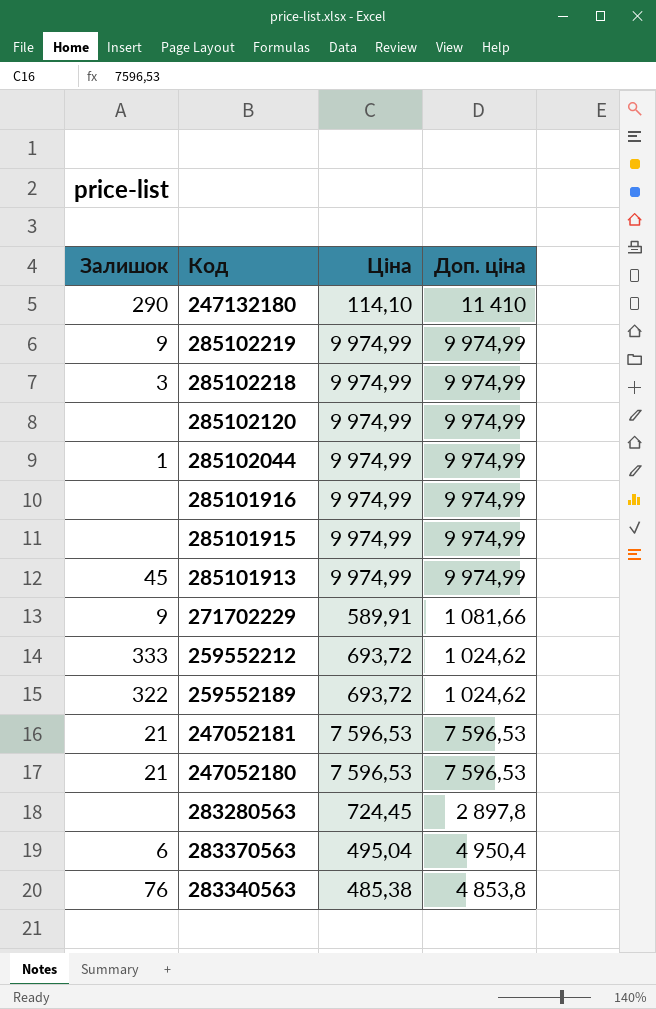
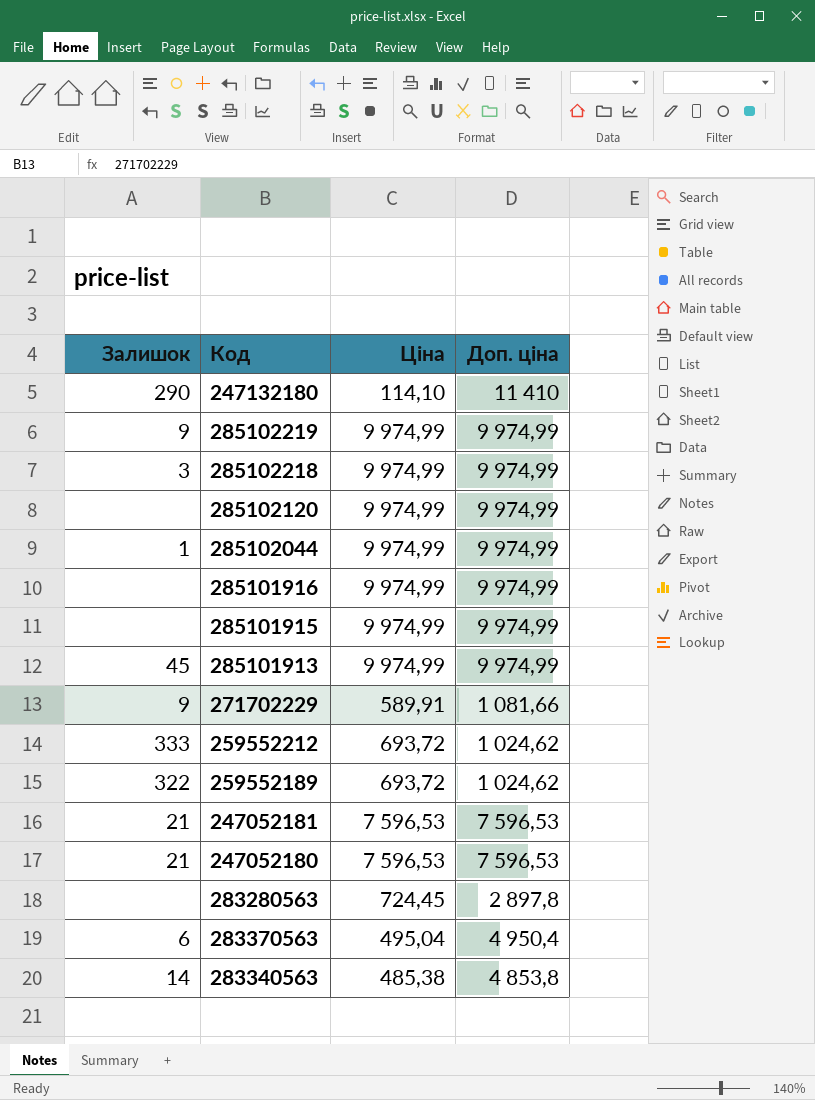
283340563 | Залишок: 76 -> 14

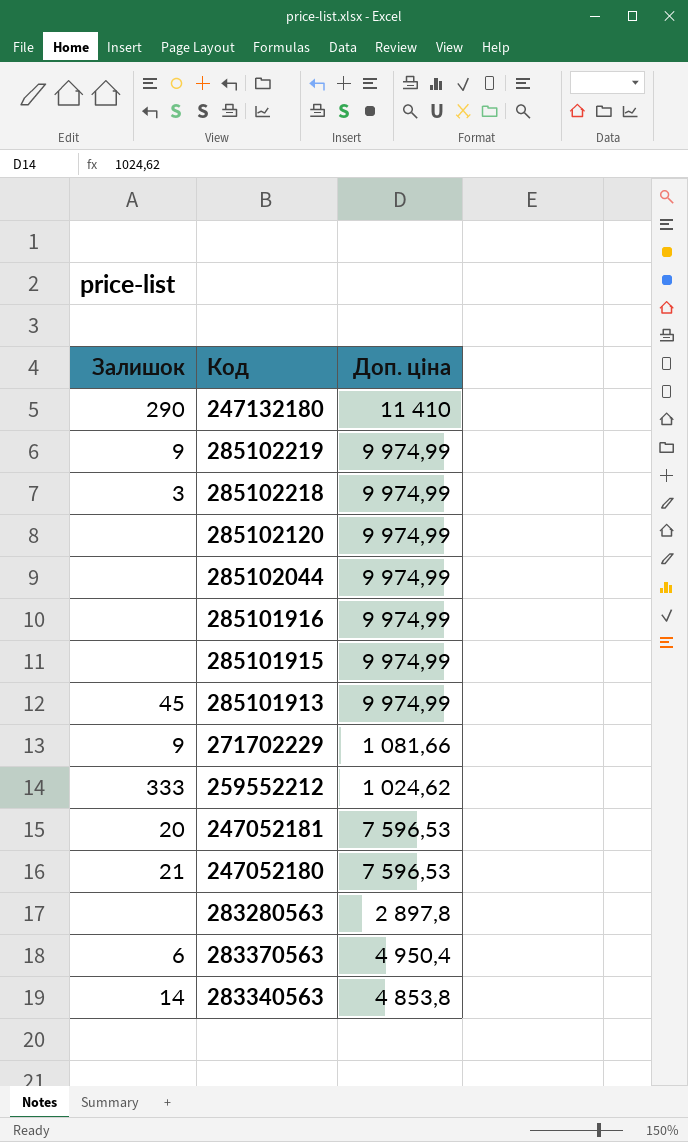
column Ціна | position: 3 -> none
row 259552189: 322 | 693,72 | 1 024,62 -> none
285102044 | Залишок: 1 -> none
247052181 | Залишок: 21 -> 20

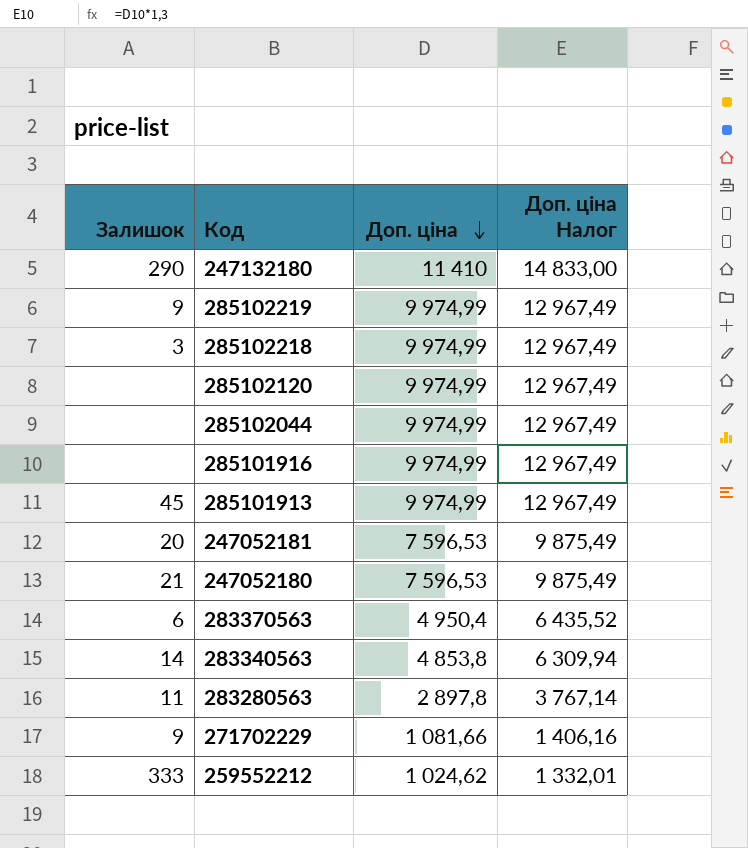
row order: none -> Доп. ціна descending
column Доп. ціна Налог | formula: none -> [Доп. ціна] * 1,3
row 285101915: none | 9 974,99 -> none
283280563 | Залишок: none -> 11

